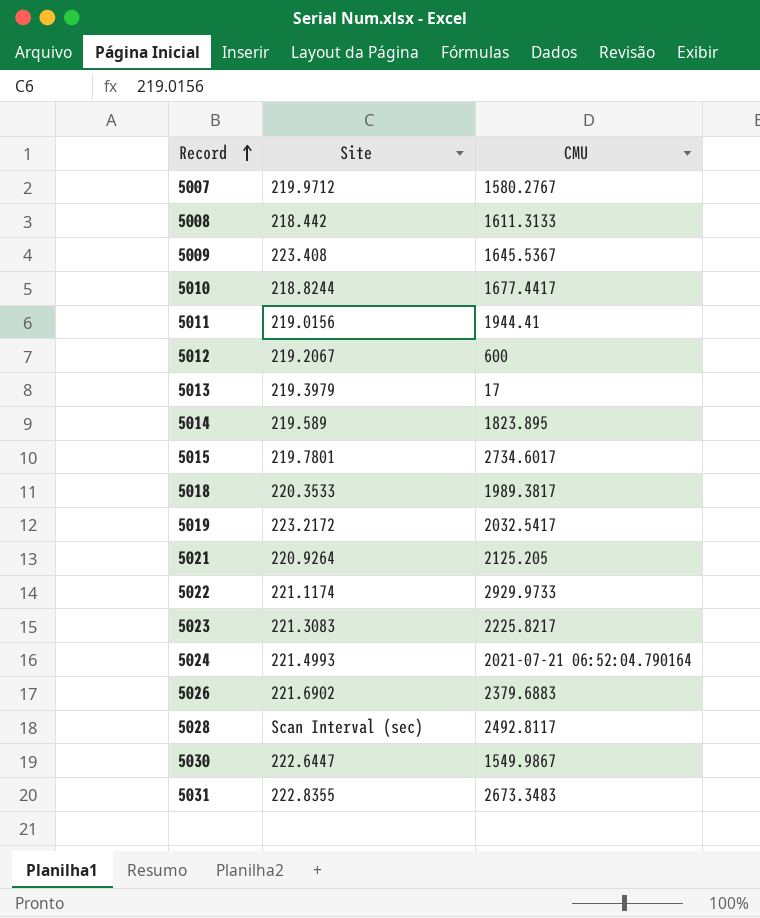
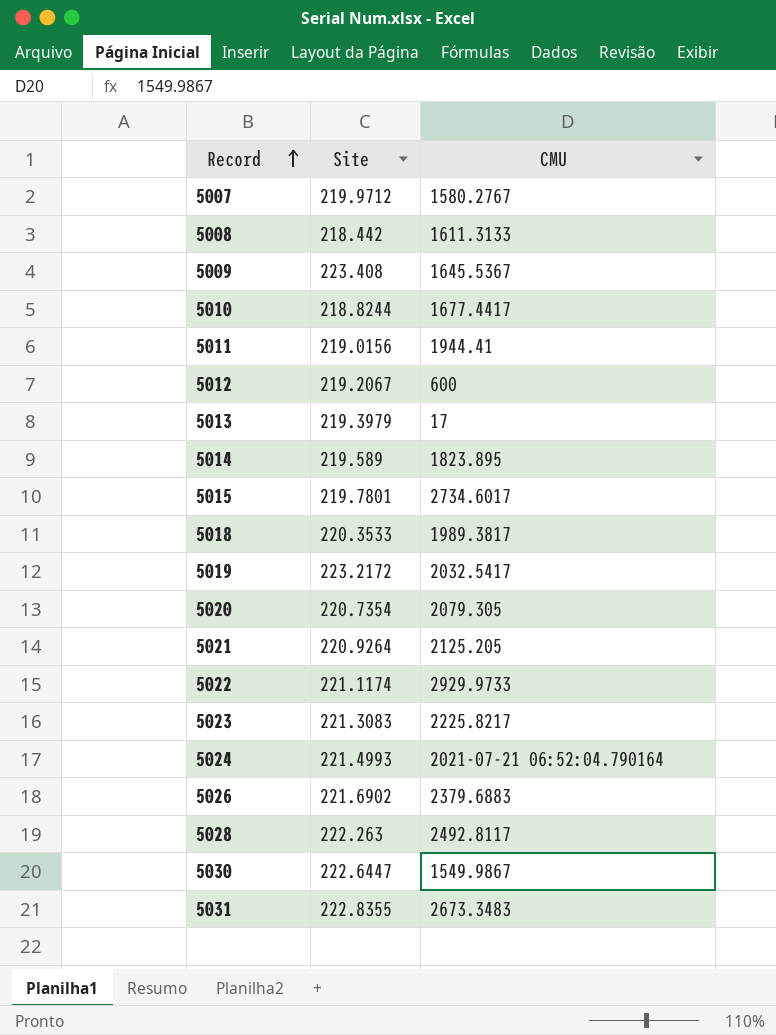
row 5020: none -> 220.7354 | 2079.305
5028 | Site: Scan Interval (sec) -> 222.263

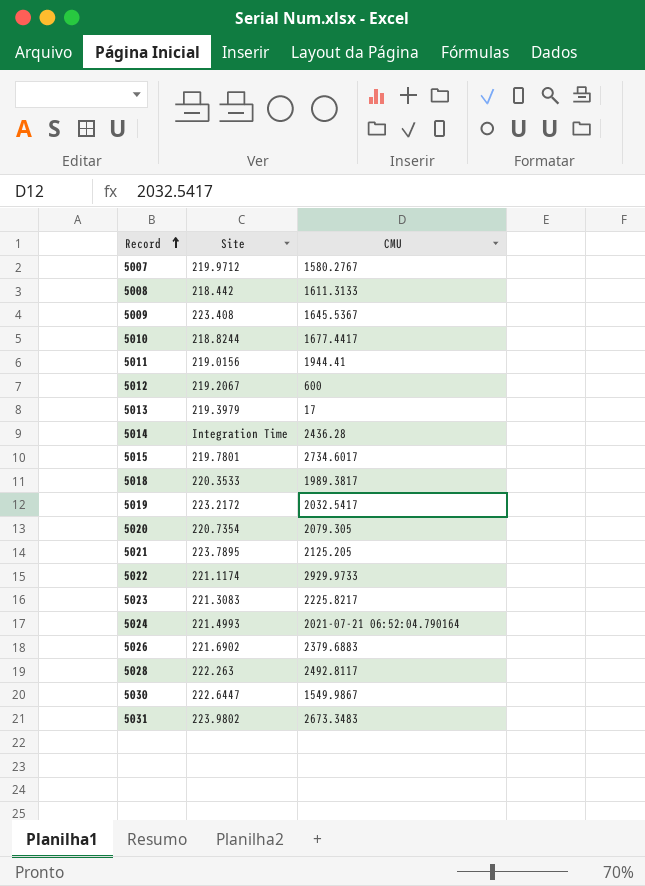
5014 | Site: 219.589 -> Integration Time
5014 | CMU: 1823.895 -> 2436.28
5021 | Site: 220.9264 -> 223.7895
5031 | Site: 222.8355 -> 223.9802

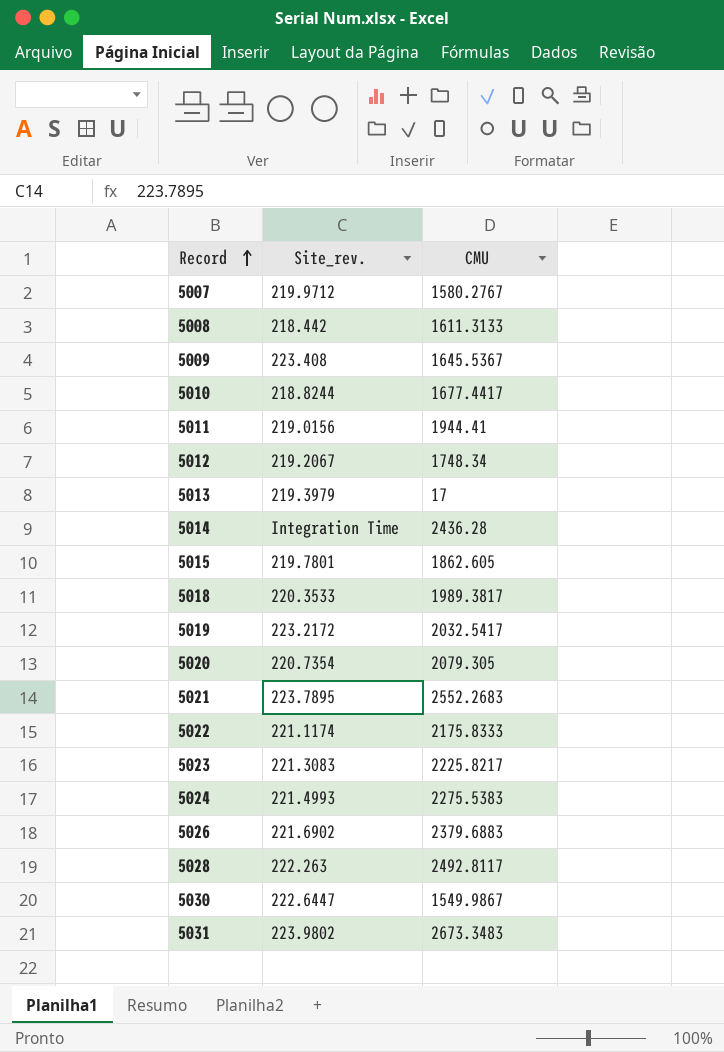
column name: Site -> Site_rev.
5012 | CMU: 600 -> 1748.34
5015 | CMU: 2734.6017 -> 1862.605
5021 | CMU: 2125.205 -> 2552.2683
5022 | CMU: 2929.9733 -> 2175.8333
5024 | CMU: 2021-07-21 06:52:04.790164 -> 2275.5383

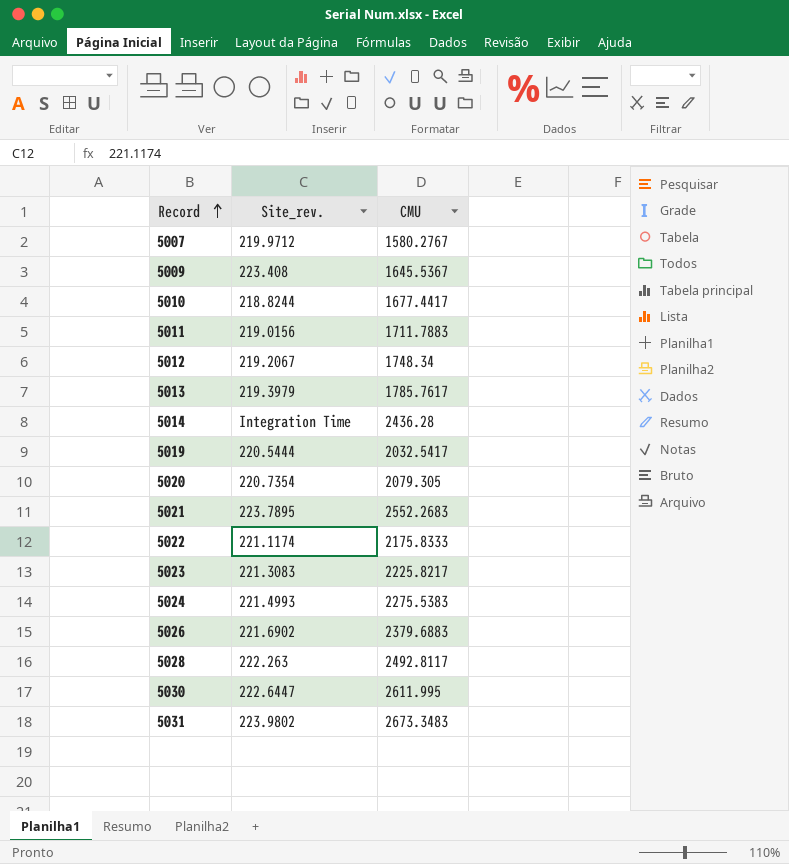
row 5008: 218.442 | 1611.3133 -> none
row 5015: 219.7801 | 1862.605 -> none
row 5018: 220.3533 | 1989.3817 -> none
5011 | CMU: 1944.41 -> 1711.7883
5013 | CMU: 17 -> 1785.7617
5019 | Site_rev.: 223.2172 -> 220.5444
5030 | CMU: 1549.9867 -> 2611.995

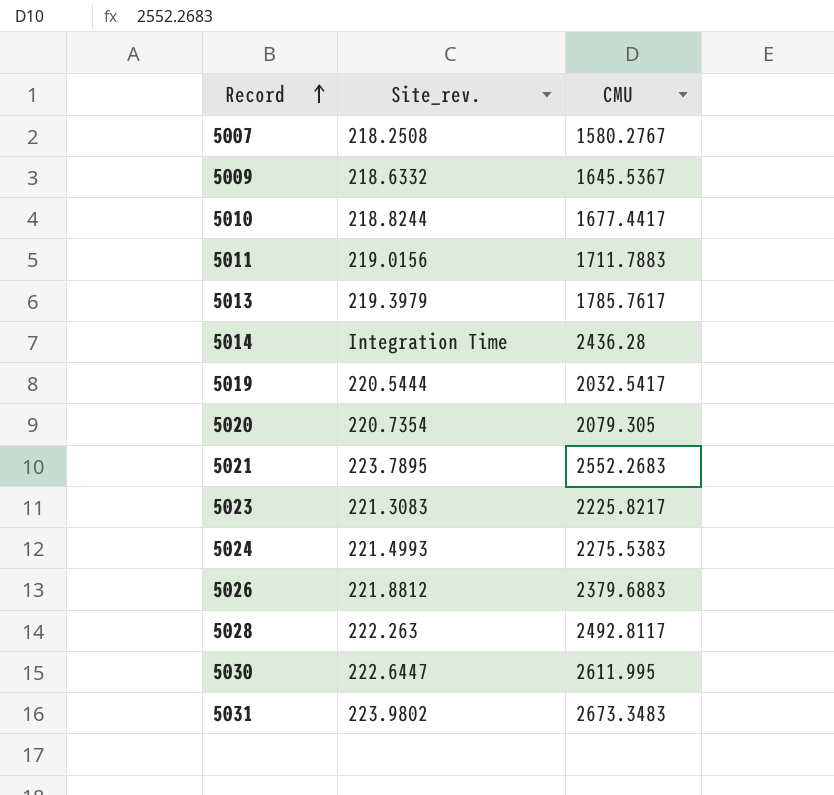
row 5012: 219.2067 | 1748.34 -> none
row 5022: 221.1174 | 2175.8333 -> none
5007 | Site_rev.: 219.9712 -> 218.2508
5009 | Site_rev.: 223.408 -> 218.6332
5026 | Site_rev.: 221.6902 -> 221.8812

